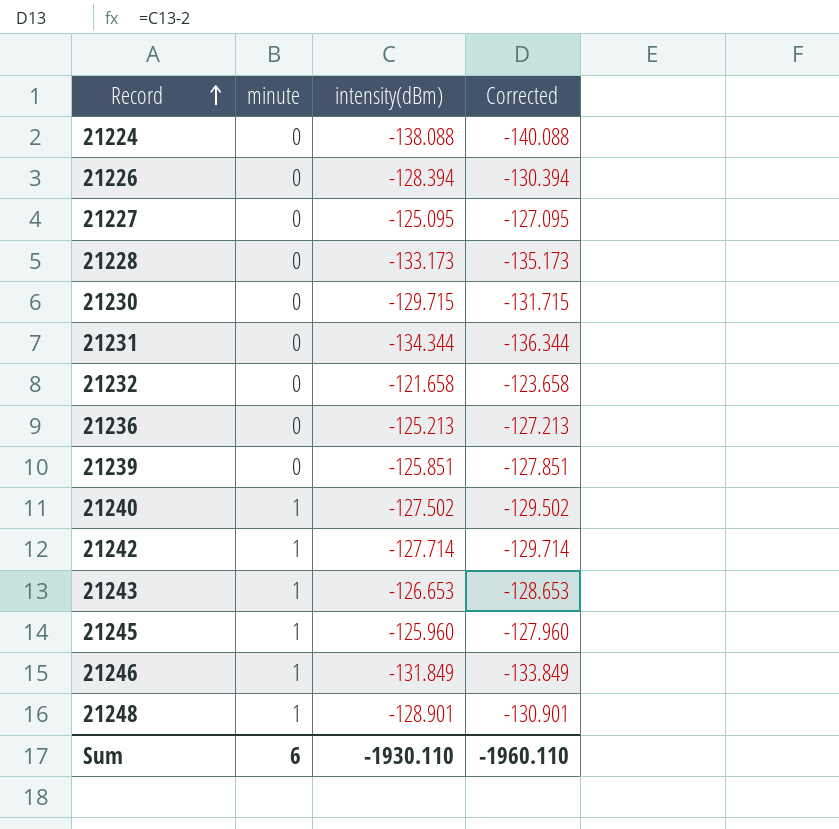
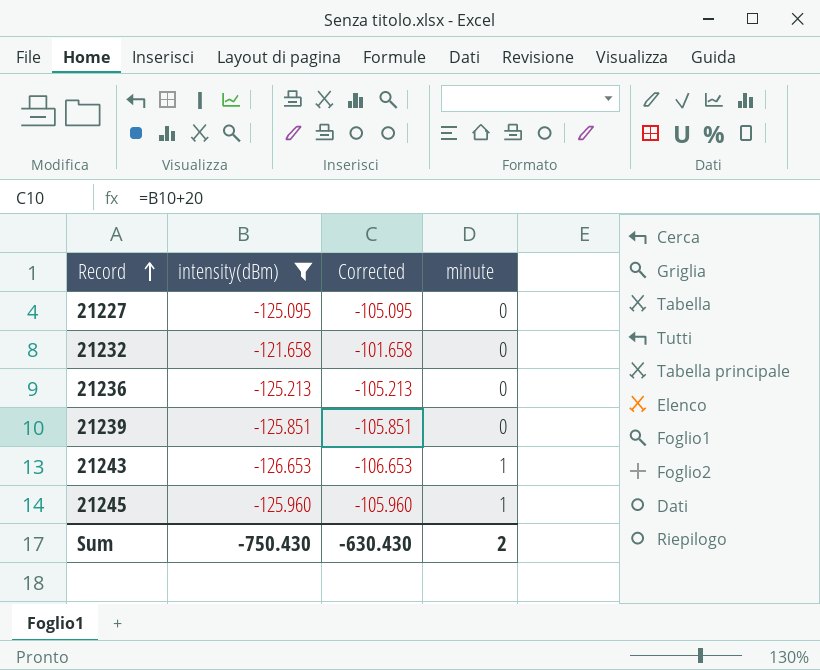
filter: none -> intensity(dBm) >= -126.653
column Corrected | formula: [intensity(dBm)] - 2 -> [intensity(dBm)] + 20
column minute | position: 2 -> 4
Sum | intensity(dBm): -1930.110 -> -750.430
Sum | Corrected: -1960.110 -> -630.430
Sum | minute: 6 -> 2

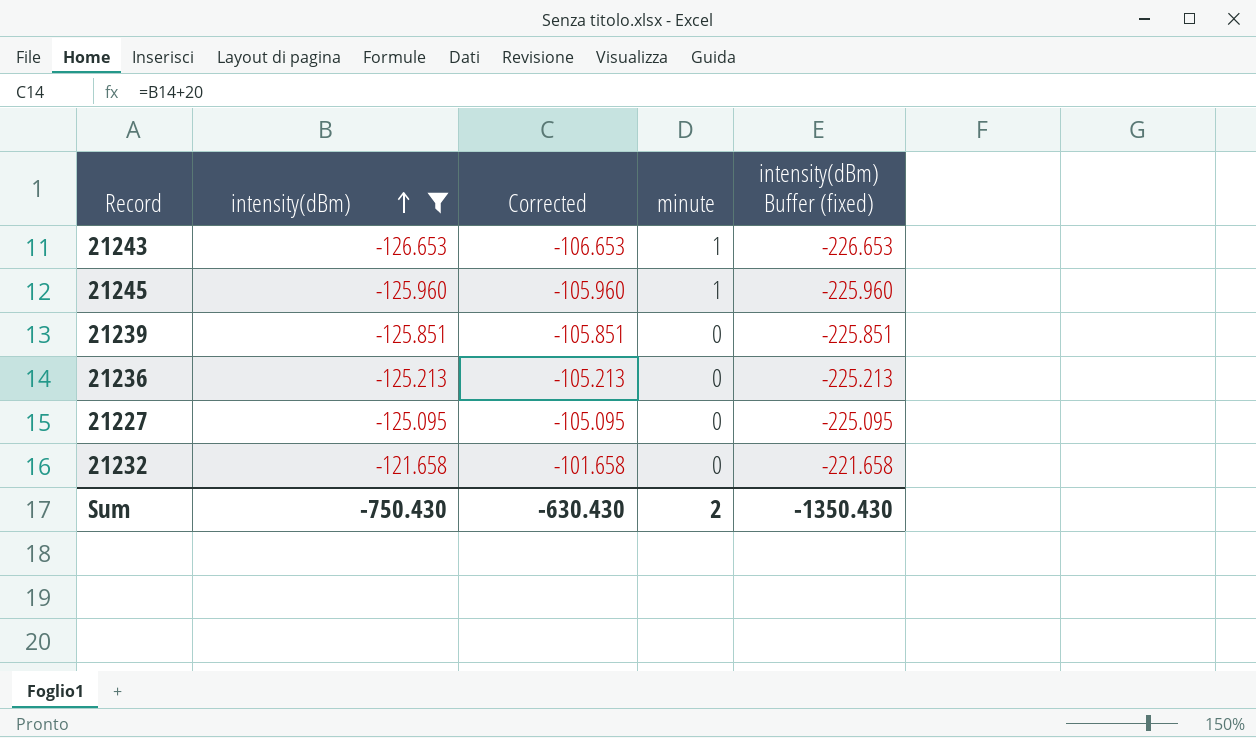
row order: Record ascending -> intensity(dBm) ascending
column intensity(dBm) Buffer (fixed) | formula: none -> [intensity(dBm)] - 100

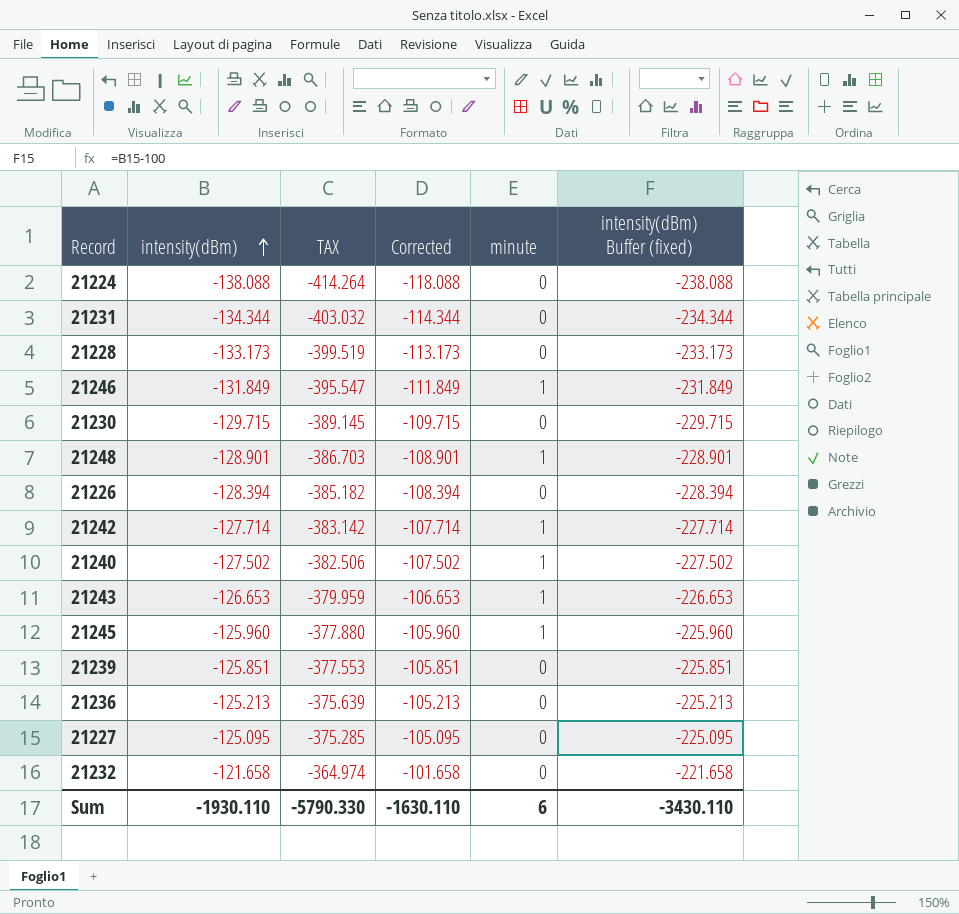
filter: intensity(dBm) >= -126.653 -> none
column TAX | formula: none -> [intensity(dBm)] * 3
Sum | intensity(dBm): -750.430 -> -1930.110
Sum | Corrected: -630.430 -> -1630.110
Sum | minute: 2 -> 6
Sum | intensity(dBm) Buffer (fixed): -1350.430 -> -3430.110

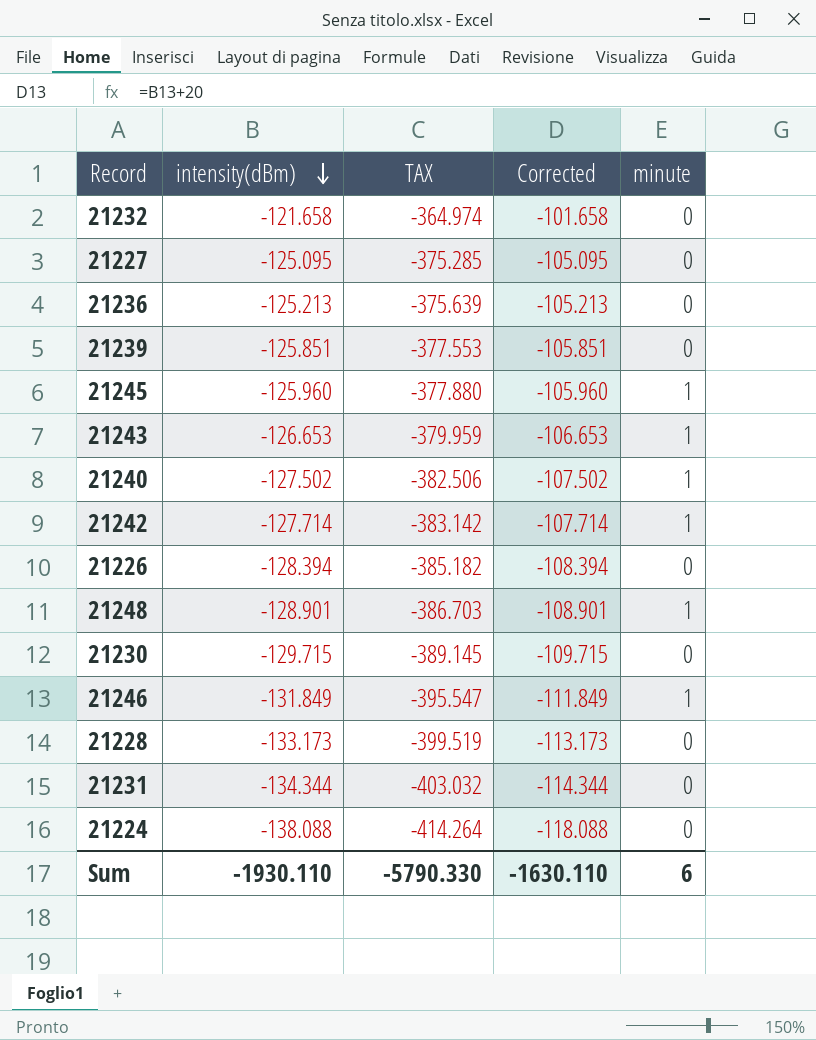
row order: intensity(dBm) ascending -> intensity(dBm) descending
column intensity(dBm) Buffer (fixed) | formula: [intensity(dBm)] - 100 -> none

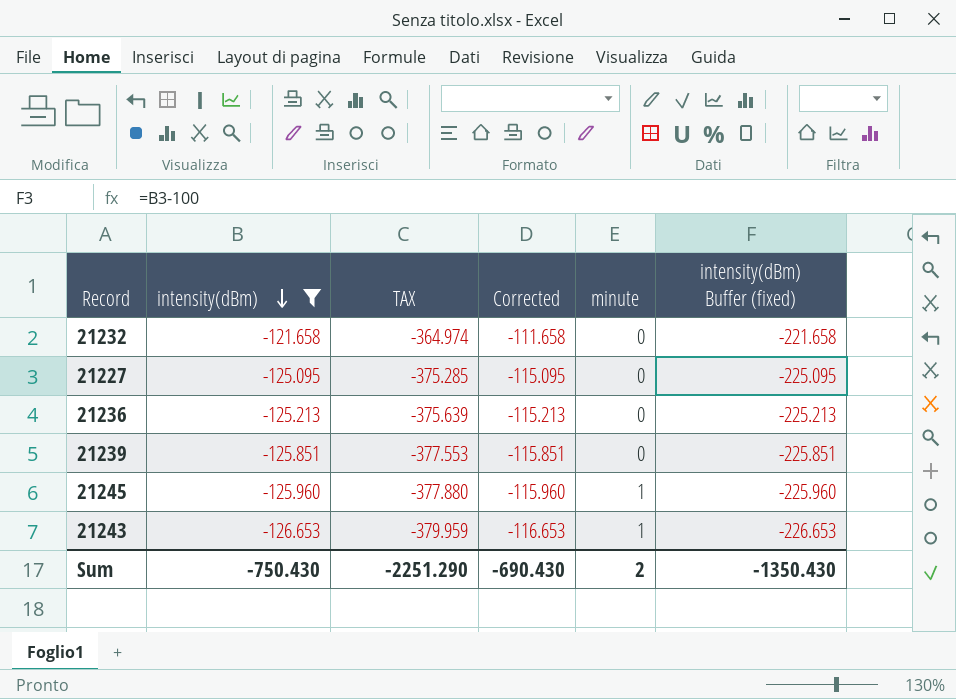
filter: none -> intensity(dBm) >= -126.653
column Corrected | formula: [intensity(dBm)] + 20 -> [intensity(dBm)] + 10
column intensity(dBm) Buffer (fixed) | formula: none -> [intensity(dBm)] - 100
Sum | intensity(dBm): -1930.110 -> -750.430
Sum | TAX: -5790.330 -> -2251.290
Sum | Corrected: -1630.110 -> -690.430
Sum | minute: 6 -> 2

